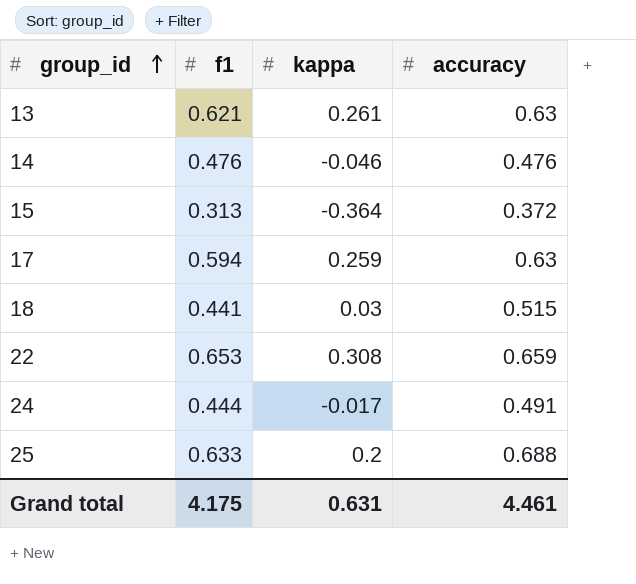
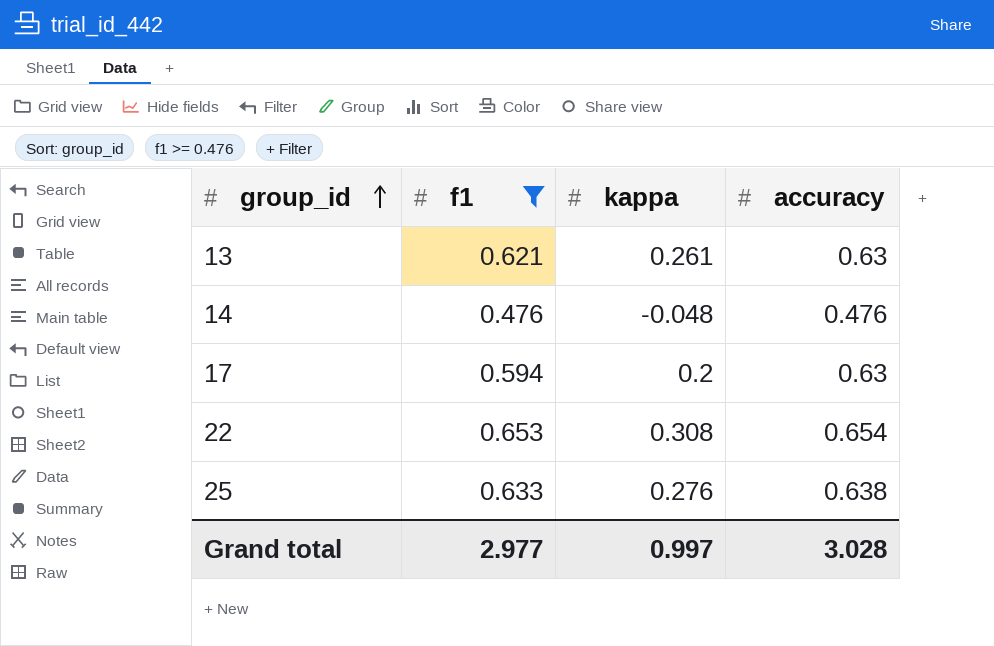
filter: none -> f1 >= 0.476
14 | kappa: -0.046 -> -0.048
17 | kappa: 0.259 -> 0.2
22 | accuracy: 0.659 -> 0.654
25 | kappa: 0.2 -> 0.276
25 | accuracy: 0.688 -> 0.638
Grand total | f1: 4.175 -> 2.977
Grand total | kappa: 0.631 -> 0.997
Grand total | accuracy: 4.461 -> 3.028

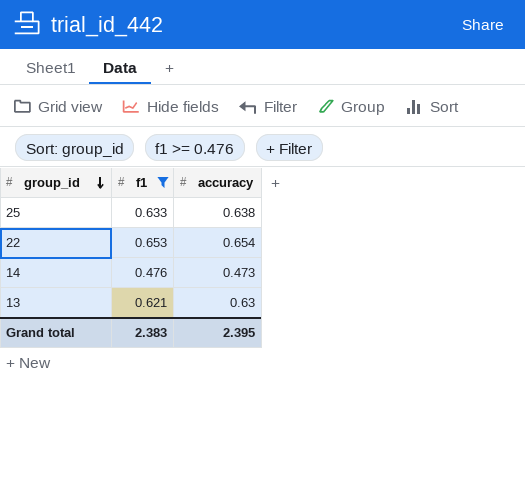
row order: group_id ascending -> group_id descending
column kappa | position: 3 -> none
row 17: 0.594 | 0.2 | 0.63 -> none
14 | accuracy: 0.476 -> 0.473
Grand total | f1: 2.977 -> 2.383
Grand total | accuracy: 3.028 -> 2.395

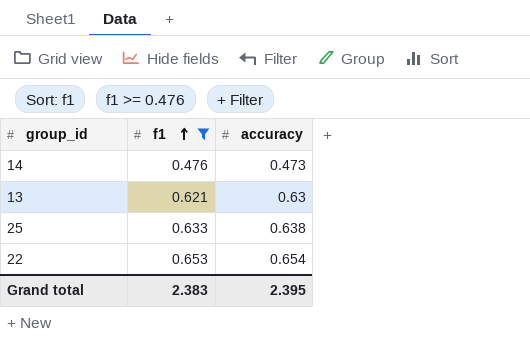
row order: group_id descending -> f1 ascending

